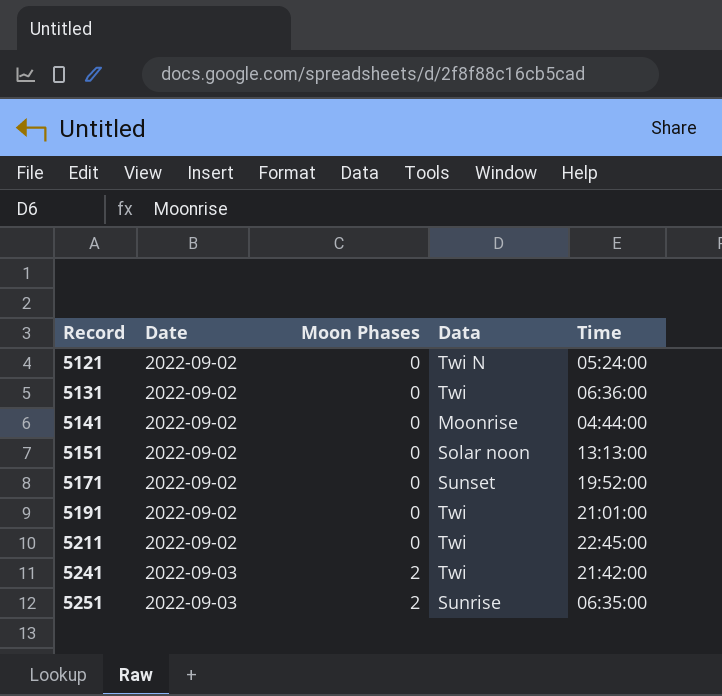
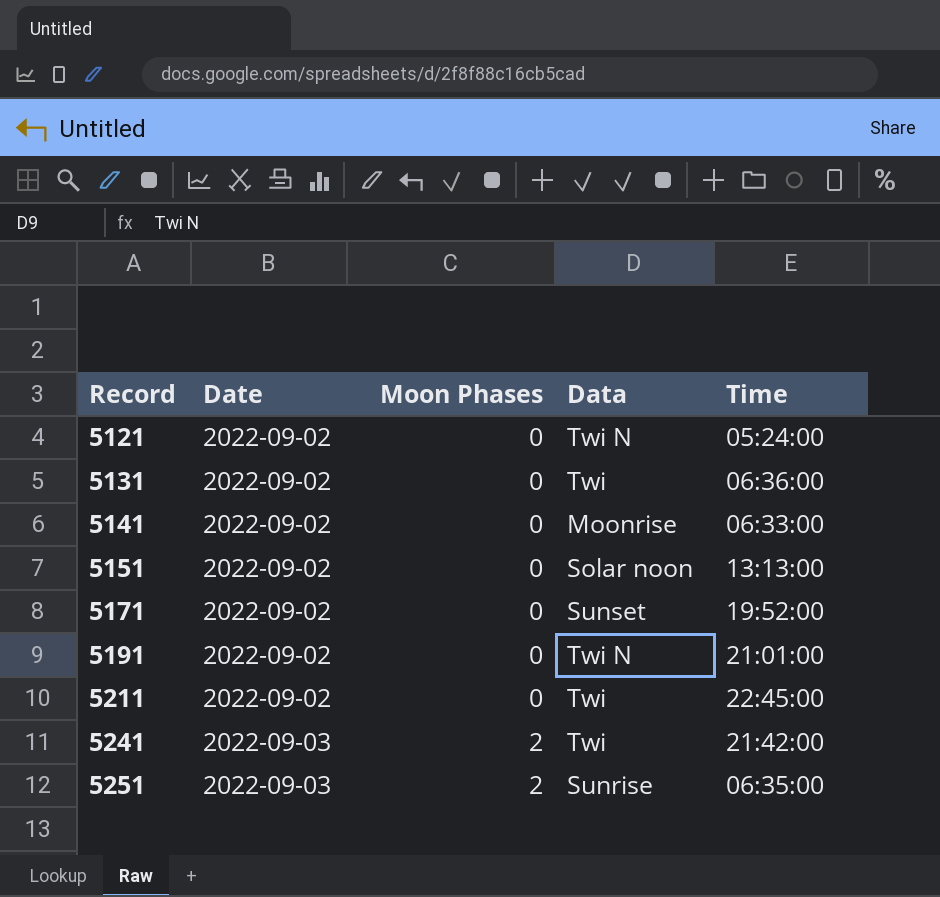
5141 | Time: 04:44:00 -> 06:33:00
5191 | Data: Twi -> Twi N

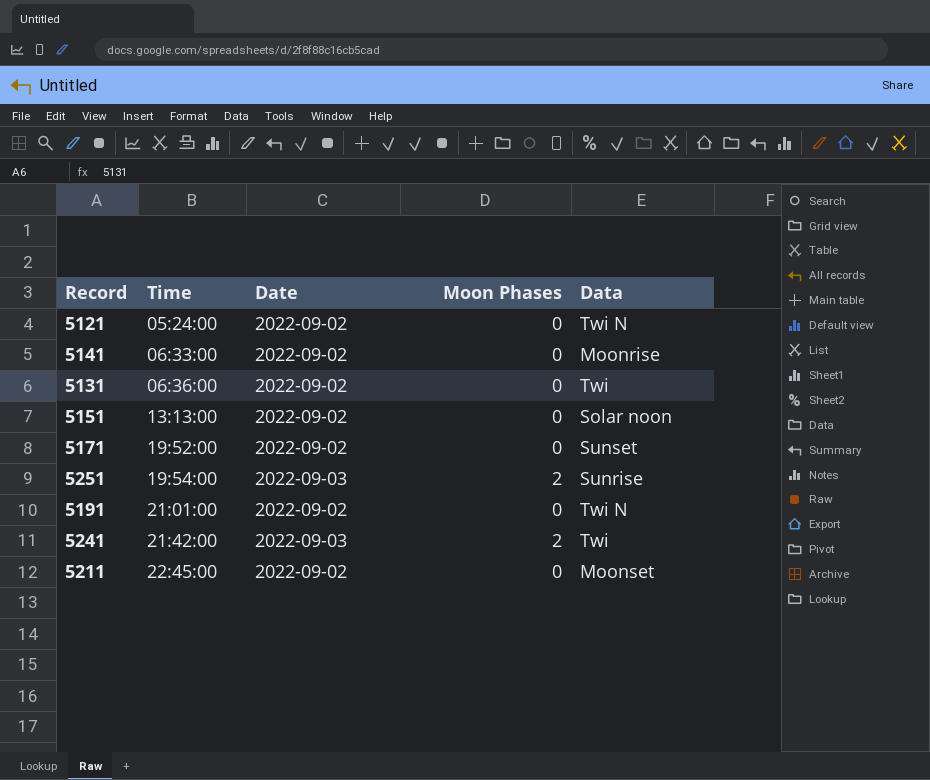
row order: Record ascending -> Time ascending
column Time | position: 5 -> 2
5251 | Time: 06:35:00 -> 19:54:00
5211 | Data: Twi -> Moonset

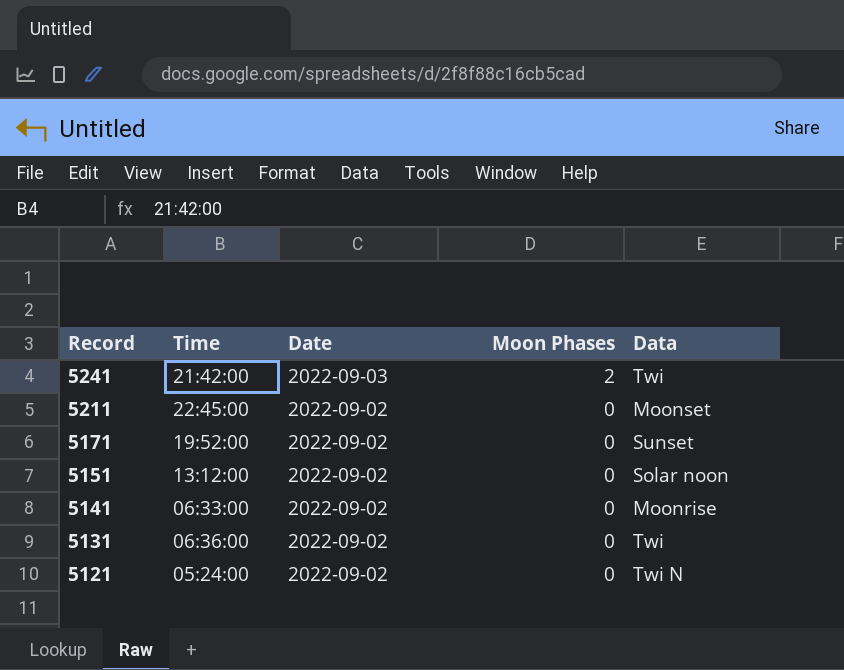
row order: Time ascending -> Record descending
row 5251: 19:54:00 | 2022-09-03 | 2 | Sunrise -> none
row 5191: 21:01:00 | 2022-09-02 | 0 | Twi N -> none
5151 | Time: 13:13:00 -> 13:12:00

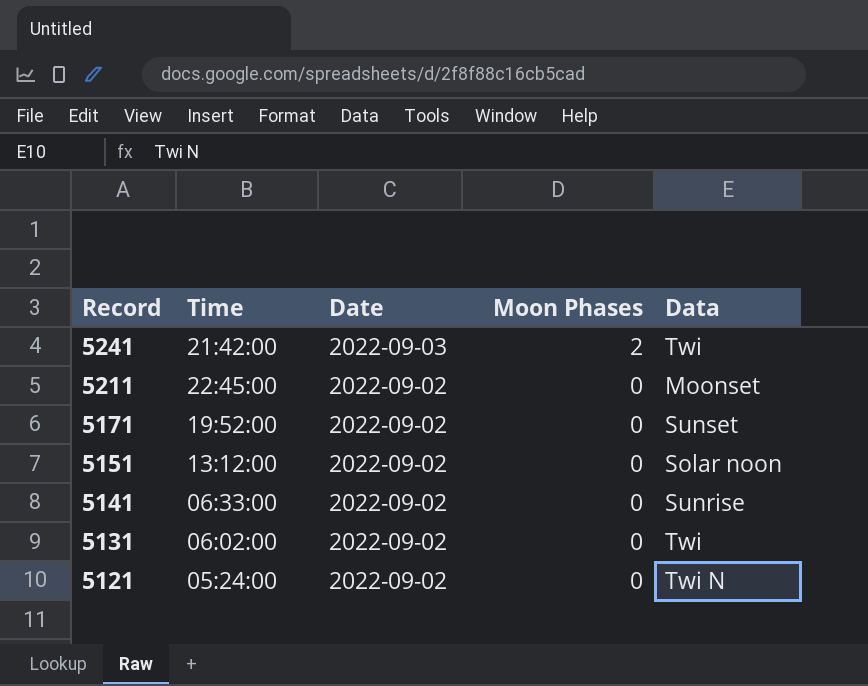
5141 | Data: Moonrise -> Sunrise
5131 | Time: 06:36:00 -> 06:02:00

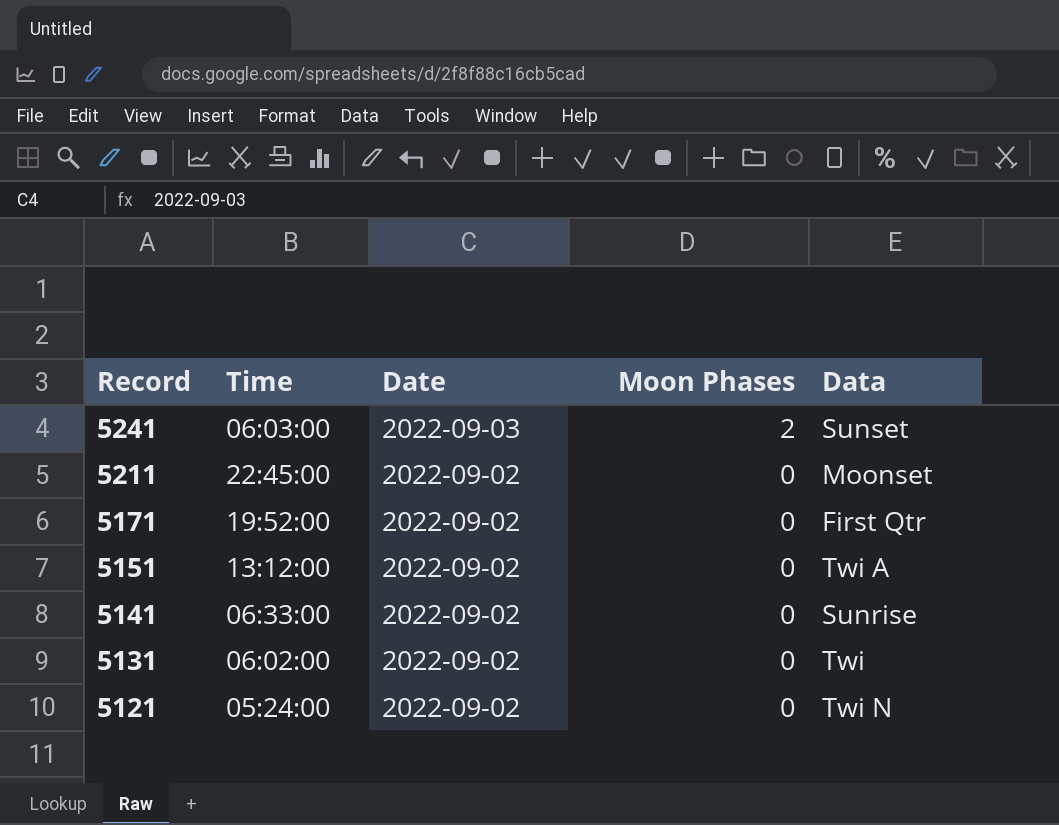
5241 | Time: 21:42:00 -> 06:03:00
5241 | Data: Twi -> Sunset
5171 | Data: Sunset -> First Qtr
5151 | Data: Solar noon -> Twi A

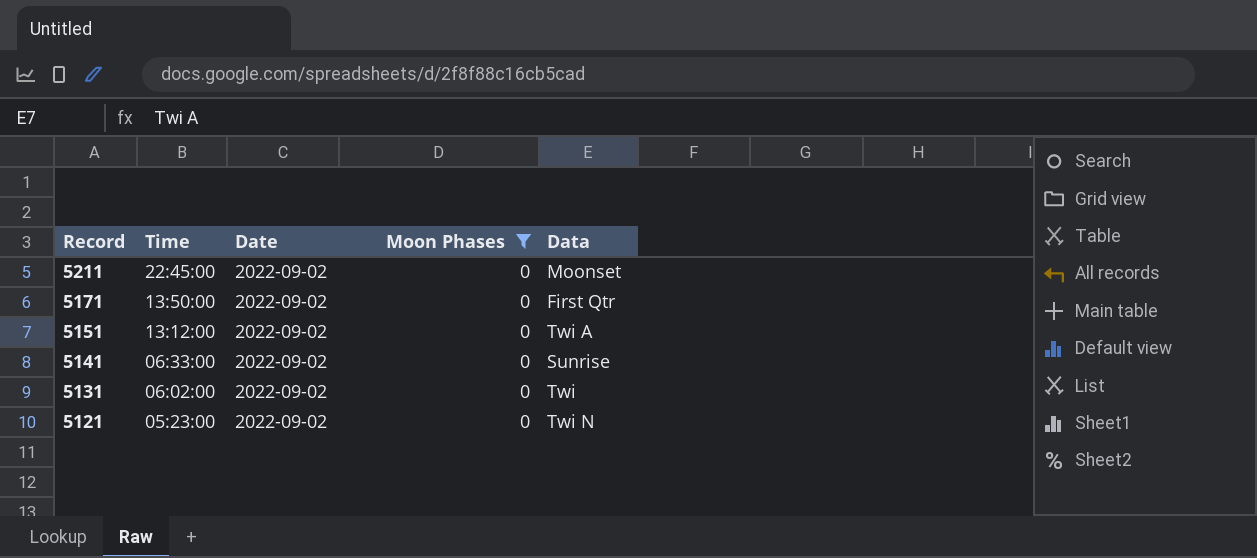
filter: none -> Moon Phases = 0
5171 | Time: 19:52:00 -> 13:50:00
5121 | Time: 05:24:00 -> 05:23:00

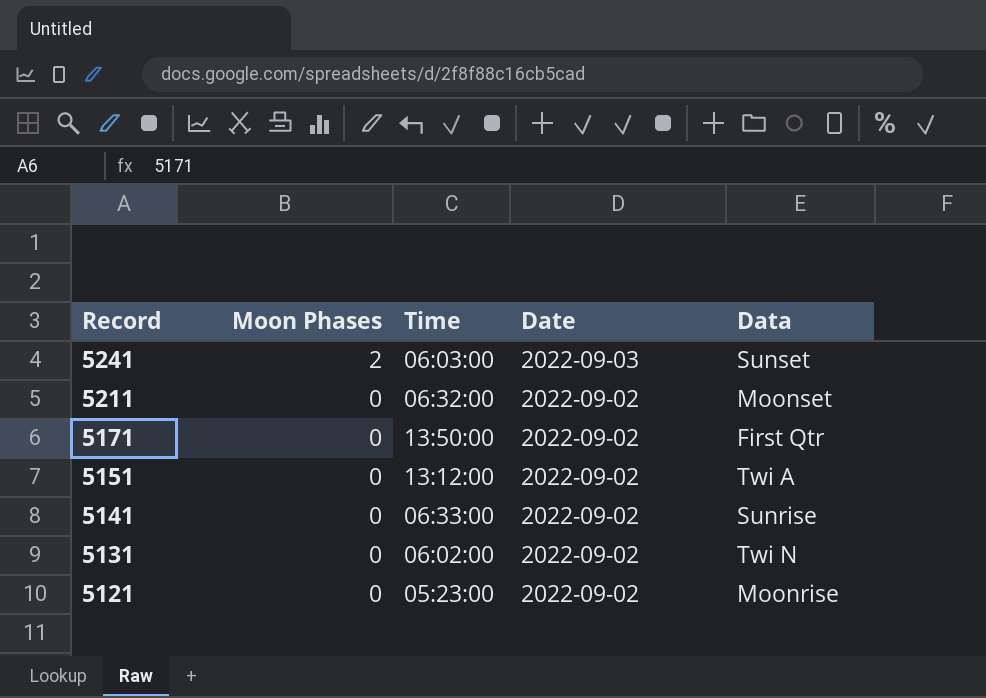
filter: Moon Phases = 0 -> none
column Moon Phases | position: 4 -> 2
5211 | Time: 22:45:00 -> 06:32:00
5131 | Data: Twi -> Twi N
5121 | Data: Twi N -> Moonrise

